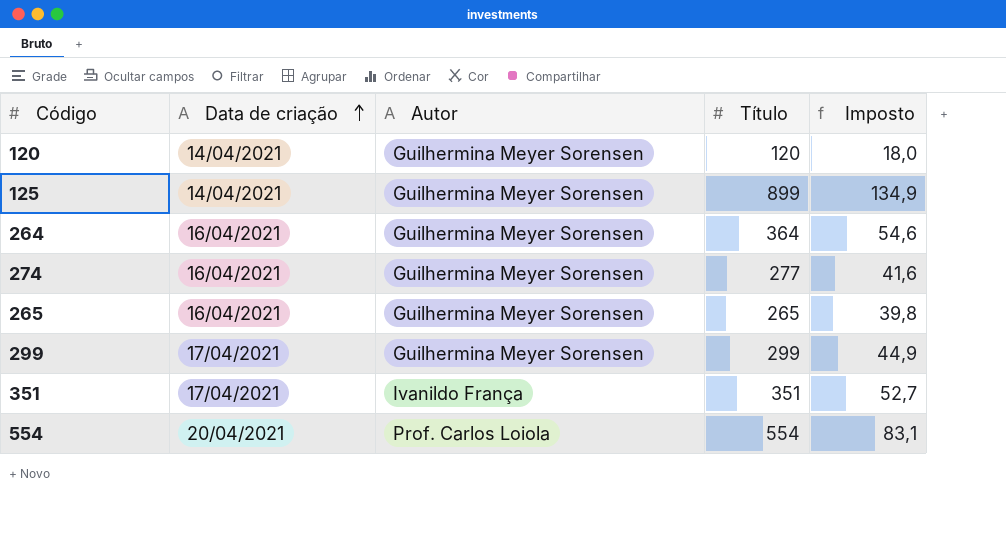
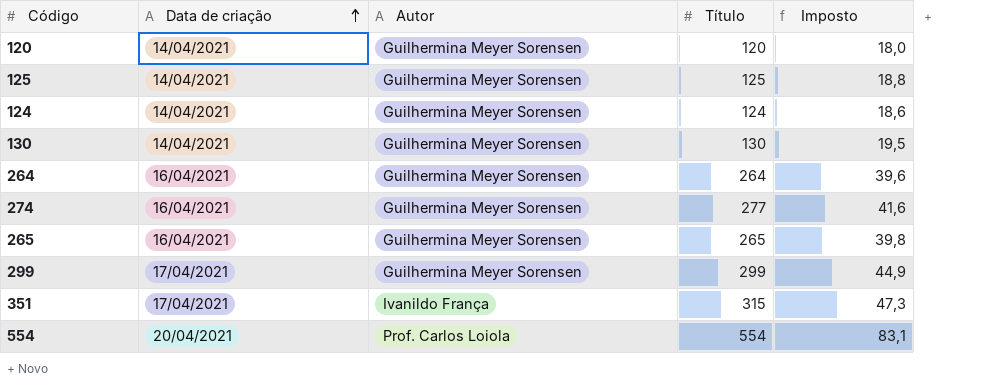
125 | Título: 899 -> 125
125 | Imposto: 134,9 -> 18,8
row 124: none -> 14/04/2021 | Guilhermina Meyer Sorensen | 124 | 18,6
row 130: none -> 14/04/2021 | Guilhermina Meyer Sorensen | 130 | 19,5
264 | Título: 364 -> 264
264 | Imposto: 54,6 -> 39,6
351 | Título: 351 -> 315
351 | Imposto: 52,7 -> 47,3

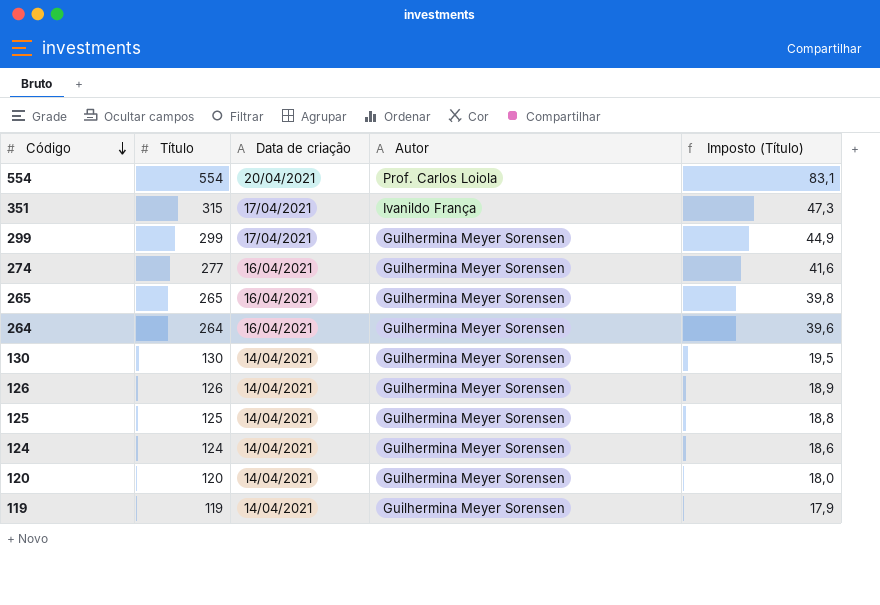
row order: Data de criação ascending -> Código descending
column Título | position: 4 -> 2
column name: Imposto -> Imposto (Título)
row 126: none -> 126 | 14/04/2021 | Guilhermina Meyer Sorensen | 18,9
row 119: none -> 119 | 14/04/2021 | Guilhermina Meyer Sorensen | 17,9

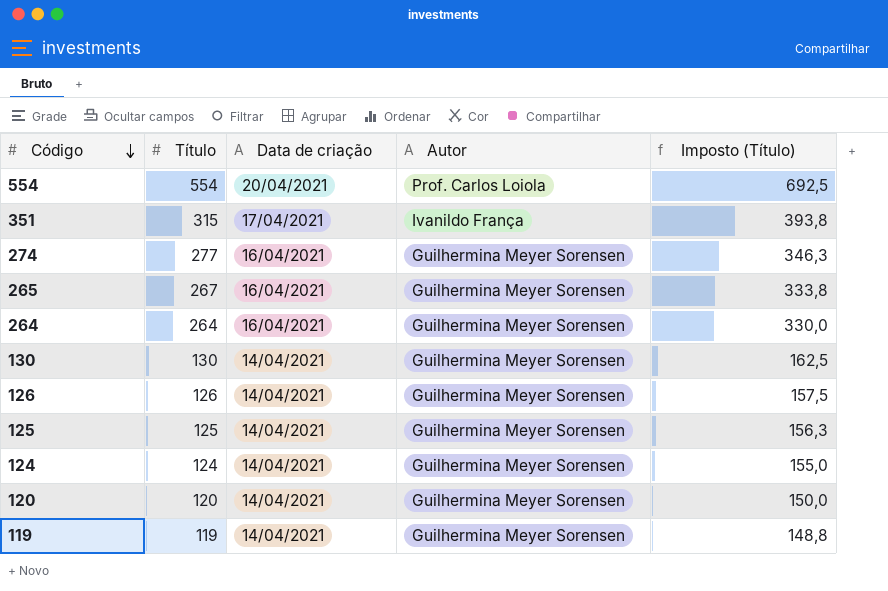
column Imposto (Título) | formula: [Título] * 0,15 -> [Título] * 1,25
row 299: 299 | 17/04/2021 | Guilhermina Meyer Sorensen | 44,9 -> none
265 | Título: 265 -> 267

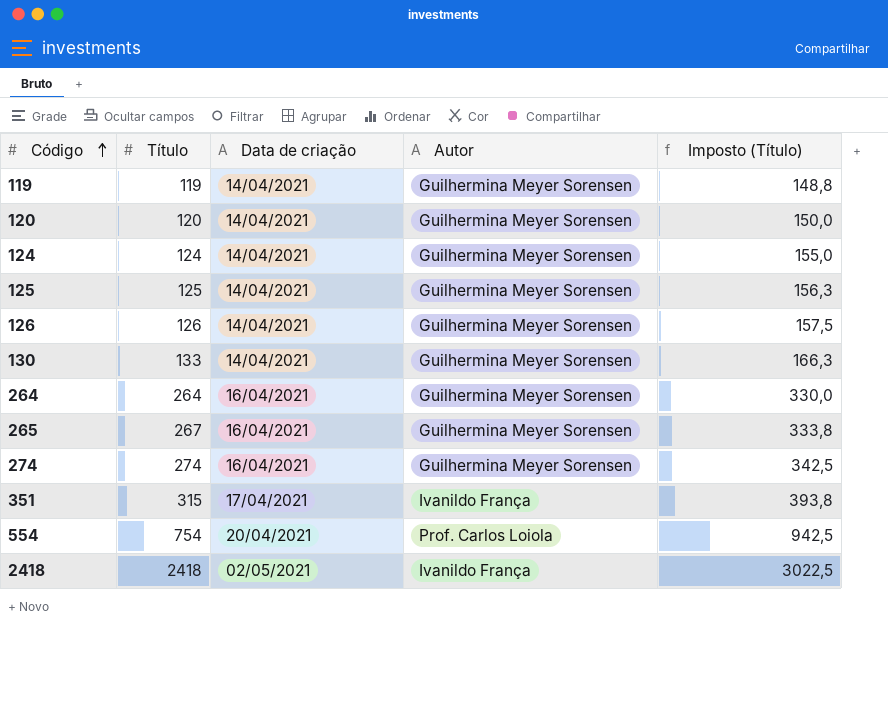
row order: Código descending -> Código ascending
130 | Título: 130 -> 133
130 | Imposto (Título): 162,5 -> 166,3
274 | Título: 277 -> 274
274 | Imposto (Título): 346,3 -> 342,5
554 | Título: 554 -> 754
554 | Imposto (Título): 692,5 -> 942,5
row 2418: none -> 2418 | 02/05/2021 | Ivanildo França | 3022,5

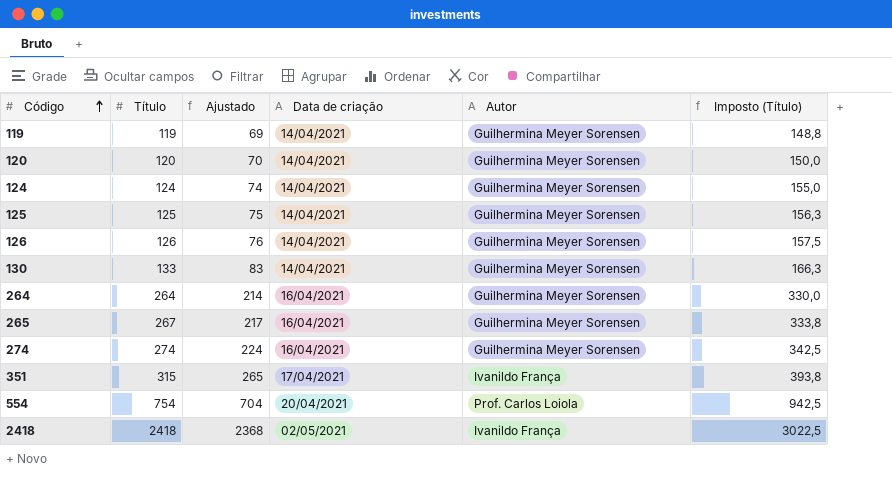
column Ajustado | formula: none -> [Título] - 50

